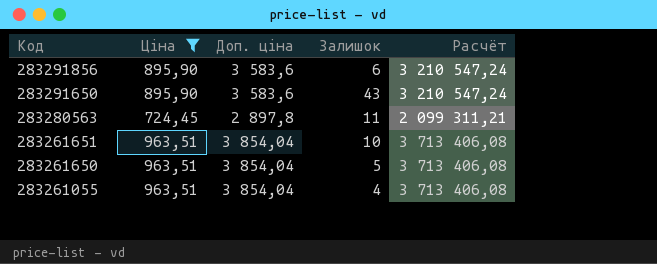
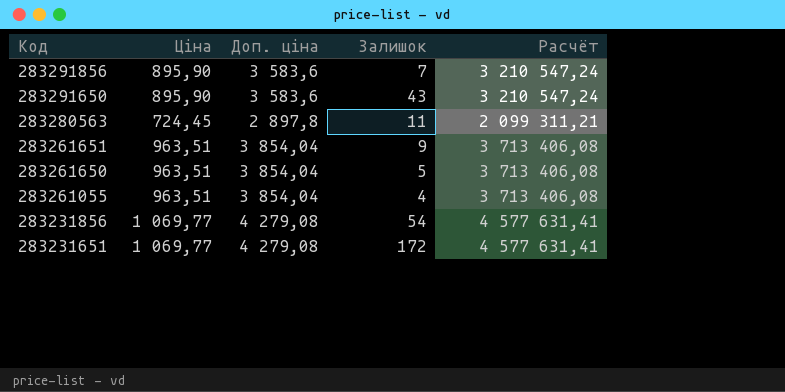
filter: Ціна != 1 069,77 -> none
283291856 | Залишок: 6 -> 7
283261651 | Залишок: 10 -> 9

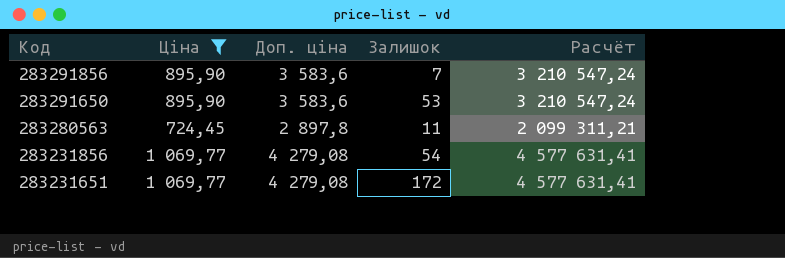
filter: none -> Ціна != 963,51
283291650 | Залишок: 43 -> 53

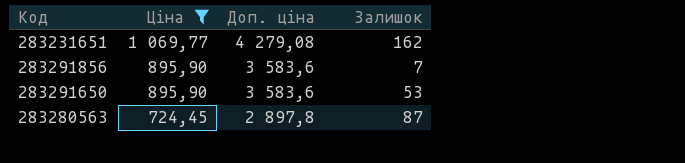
row order: Код descending -> Ціна descending
column Расчёт | formula: [Ціна] * [Доп. ціна] -> none
row 283231856: 1 069,77 | 4 279,08 | 54 | 4 577 631,41 -> none
283231651 | Залишок: 172 -> 162
283280563 | Залишок: 11 -> 87

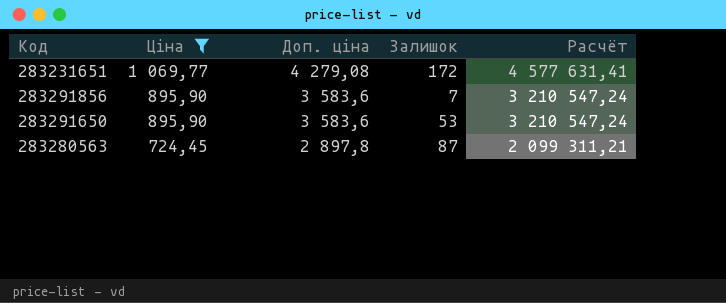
column Расчёт | formula: none -> [Ціна] * [Доп. ціна]
283231651 | Залишок: 162 -> 172

